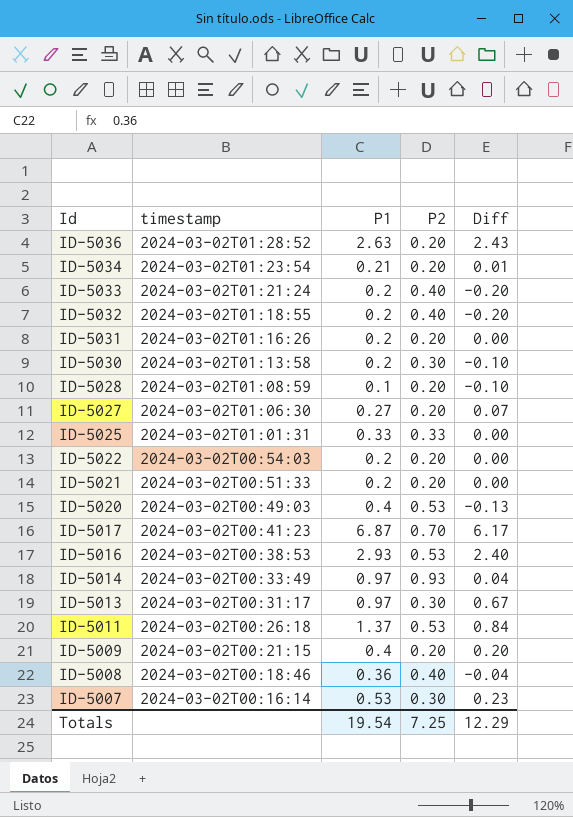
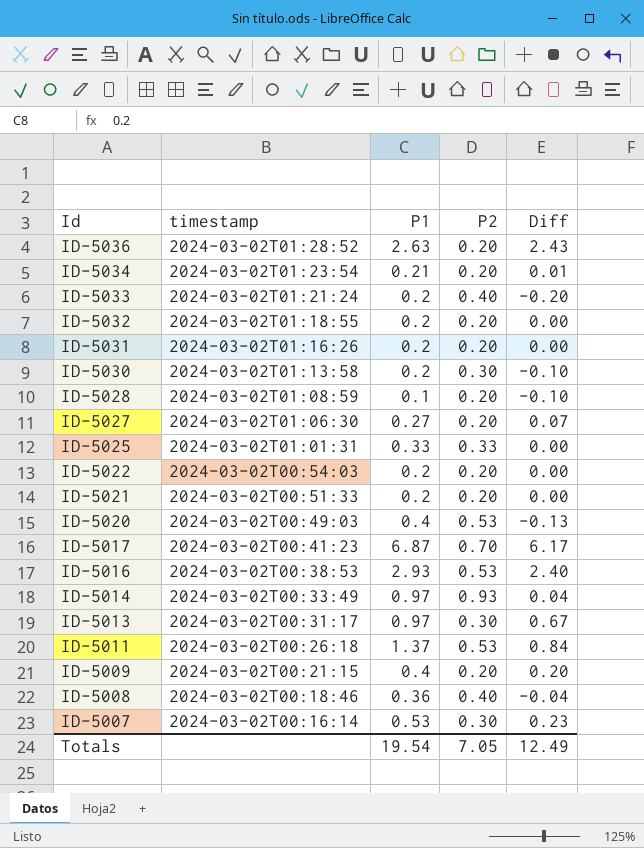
ID-5032 | P2: 0.40 -> 0.20
ID-5032 | Diff: -0.20 -> 0.00
Totals | P2: 7.25 -> 7.05
Totals | Diff: 12.29 -> 12.49

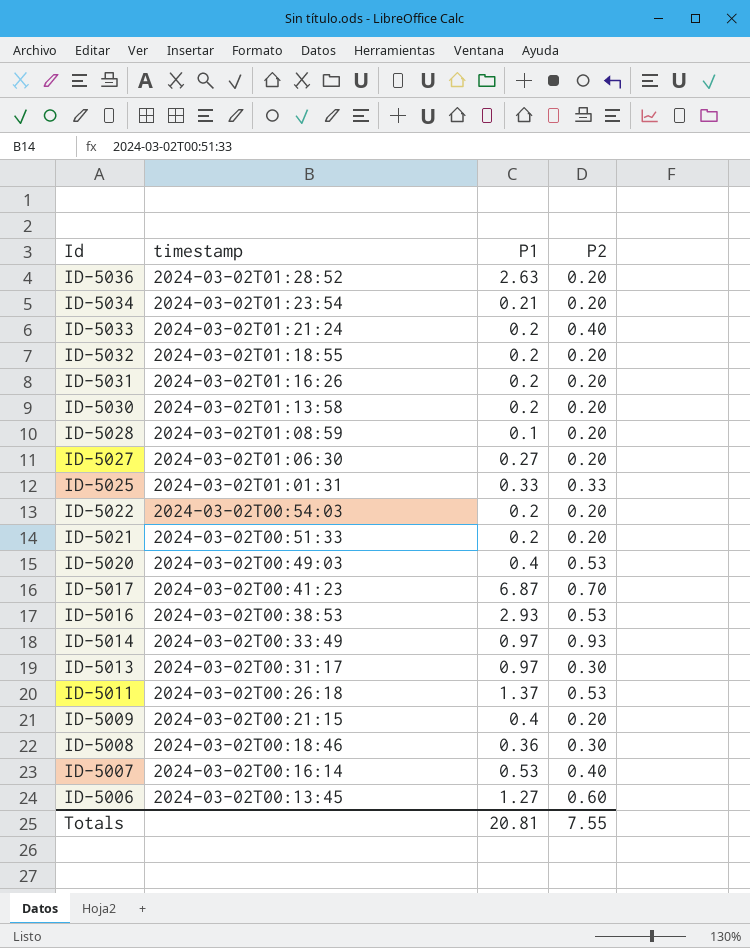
column Diff | formula: [P1] - [P2] -> none
ID-5030 | P2: 0.30 -> 0.20
ID-5008 | P2: 0.40 -> 0.30
ID-5007 | P2: 0.30 -> 0.40
row ID-5006: none -> 2024-03-02T00:13:45 | 1.27 | 0.60
Totals | P1: 19.54 -> 20.81
Totals | P2: 7.05 -> 7.55

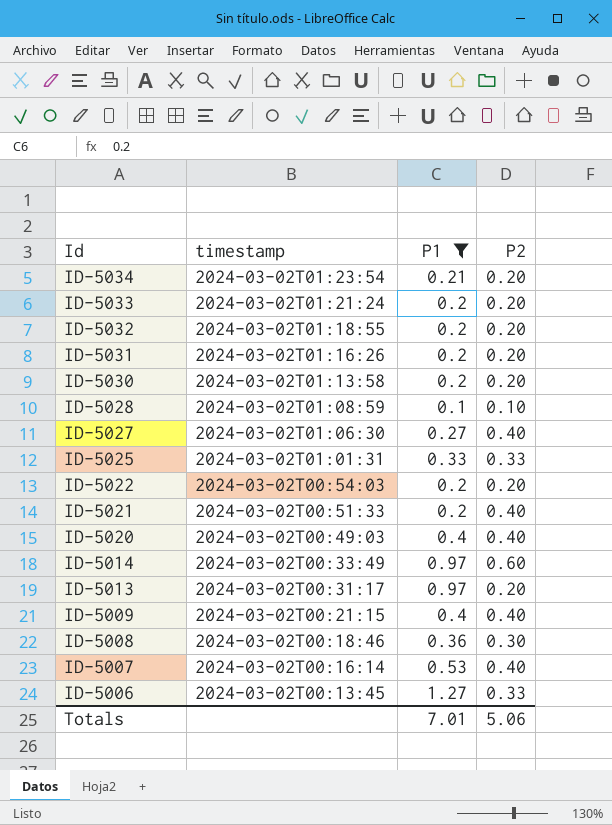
filter: none -> P1 <= 1.27
ID-5033 | P2: 0.40 -> 0.20
ID-5028 | P2: 0.20 -> 0.10
ID-5027 | P2: 0.20 -> 0.40
ID-5021 | P2: 0.20 -> 0.40
ID-5020 | P2: 0.53 -> 0.40
ID-5014 | P2: 0.93 -> 0.60
ID-5013 | P2: 0.30 -> 0.20
ID-5009 | P2: 0.20 -> 0.40
ID-5006 | P2: 0.60 -> 0.33
Totals | P1: 20.81 -> 7.01
Totals | P2: 7.55 -> 5.06

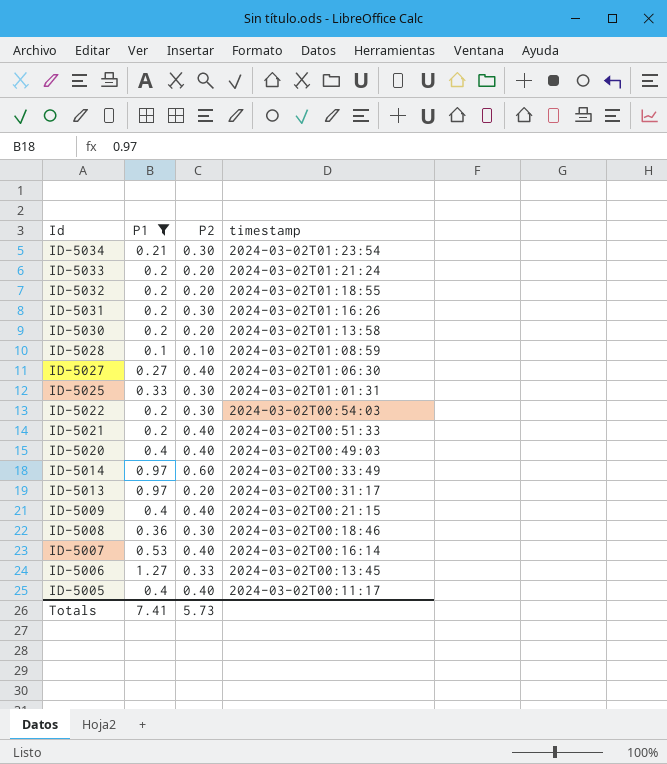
column timestamp | position: 2 -> 4
ID-5034 | P2: 0.20 -> 0.30
ID-5031 | P2: 0.20 -> 0.30
ID-5025 | P2: 0.33 -> 0.30
ID-5022 | P2: 0.20 -> 0.30
row ID-5005: none -> 0.4 | 0.40 | 2024-03-02T00:11:17
Totals | P1: 7.01 -> 7.41
Totals | P2: 5.06 -> 5.73

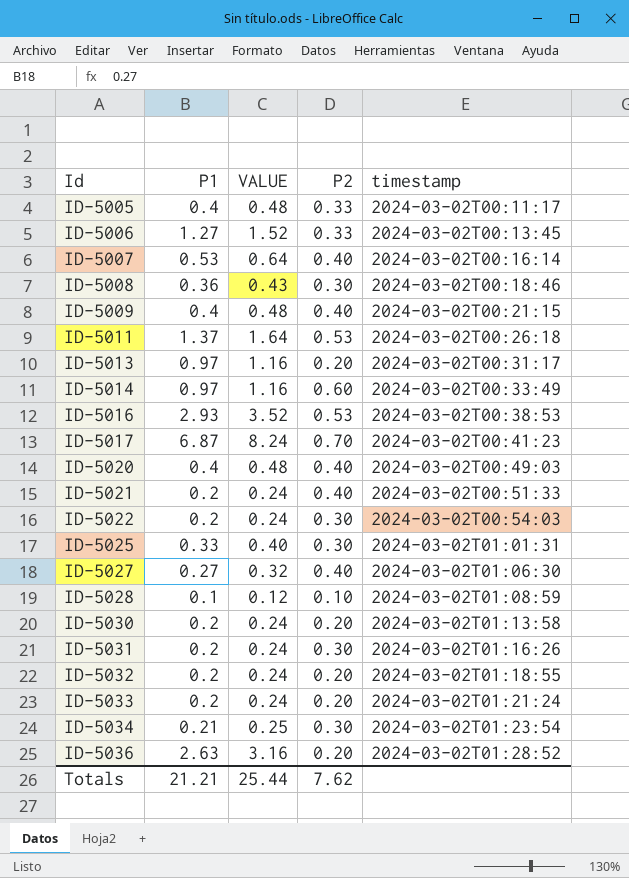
filter: P1 <= 1.27 -> none
row order: Id descending -> Id ascending
column VALUE | formula: none -> [P1] * 1.2
ID-5005 | P2: 0.40 -> 0.33
Totals | P1: 7.41 -> 21.21
Totals | P2: 5.73 -> 7.62

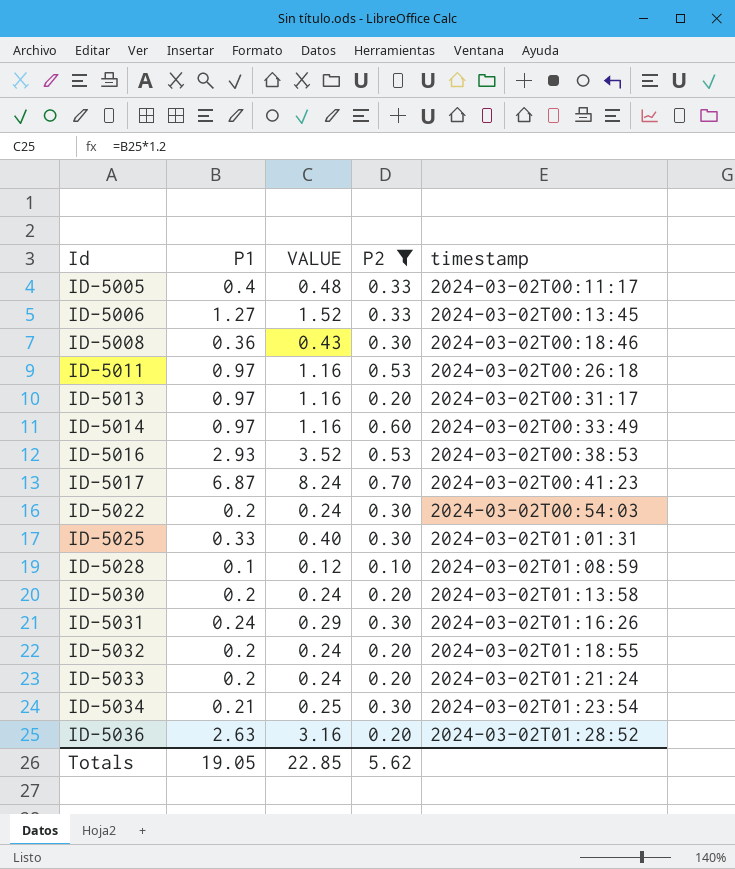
filter: none -> P2 != 0.40
ID-5011 | P1: 1.37 -> 0.97
ID-5011 | VALUE: 1.64 -> 1.16
ID-5031 | P1: 0.2 -> 0.24
ID-5031 | VALUE: 0.24 -> 0.29
Totals | P1: 21.21 -> 19.05
Totals | VALUE: 25.44 -> 22.85
Totals | P2: 7.62 -> 5.62

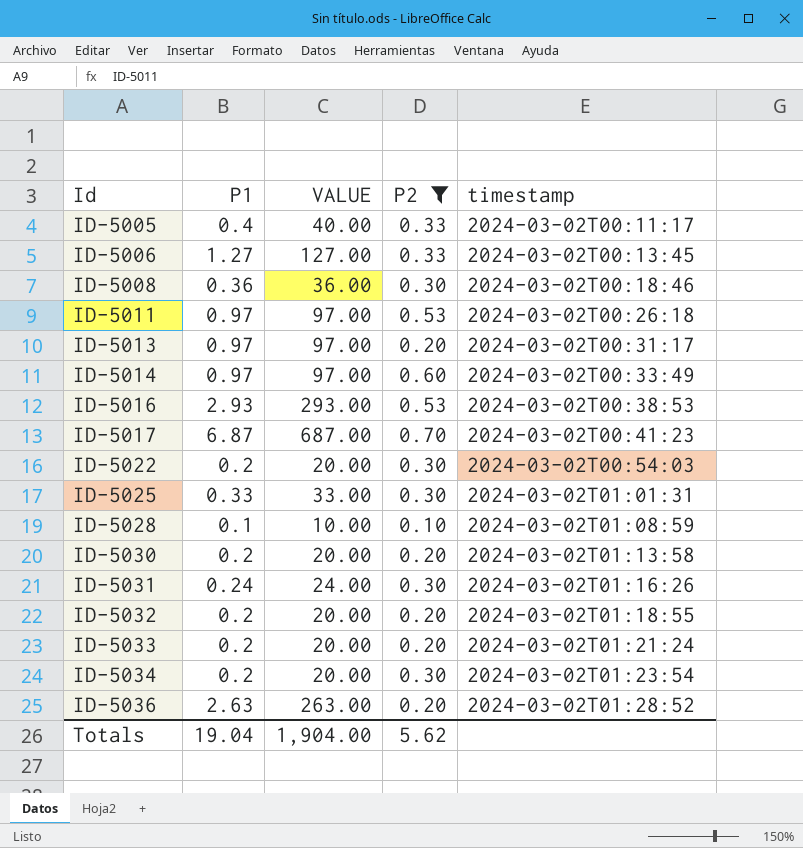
column VALUE | formula: [P1] * 1.2 -> [P1] * 100
ID-5034 | P1: 0.21 -> 0.2
Totals | P1: 19.05 -> 19.04
Totals | VALUE: 22.85 -> 1,904.00

